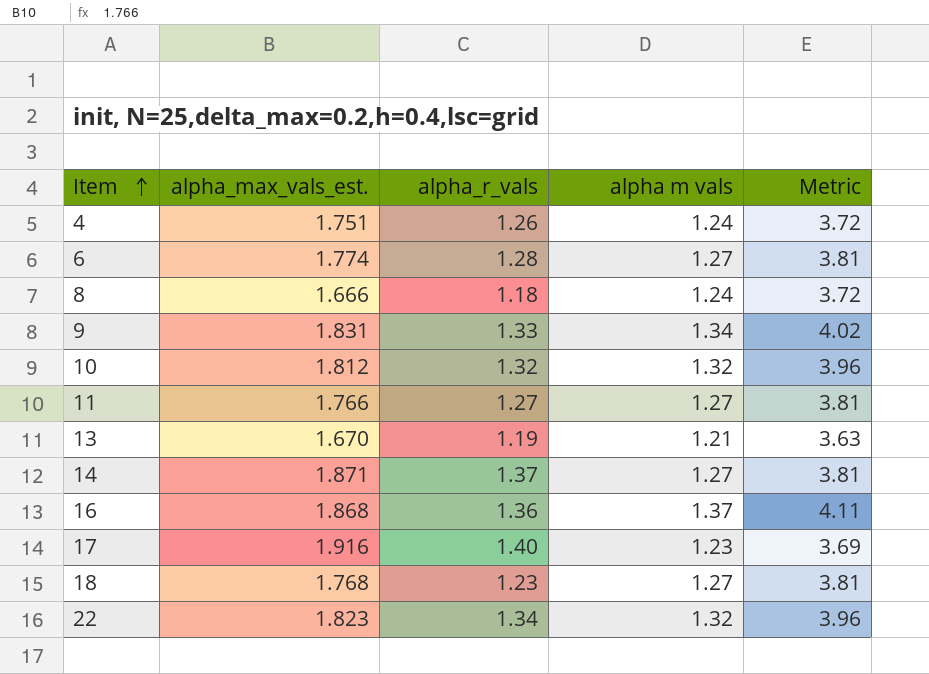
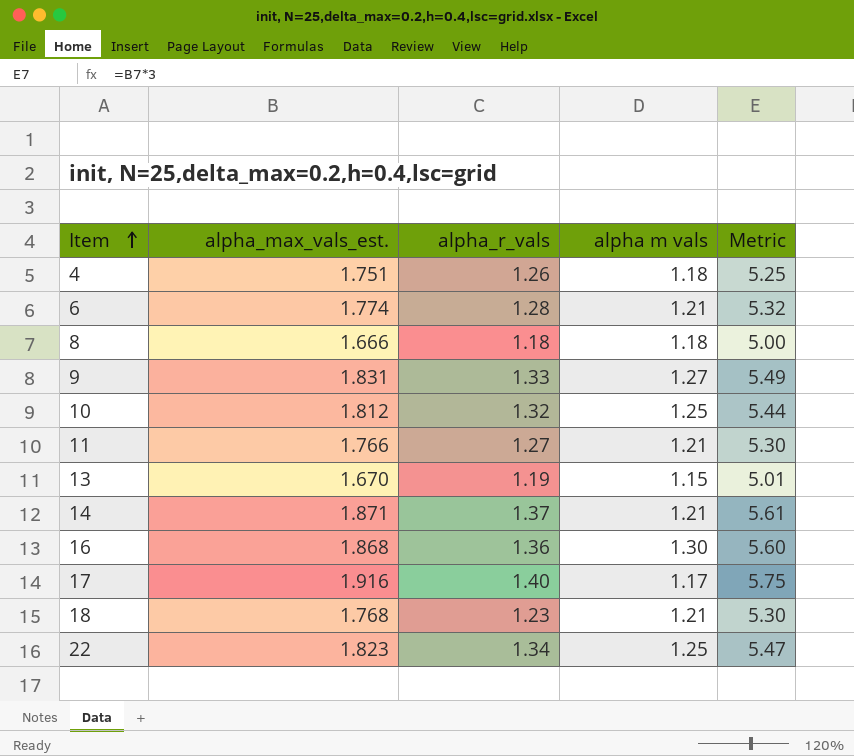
column Metric | formula: [alpha m vals] * 3 -> [alpha_max_vals_est.] * 3
4 | alpha m vals: 1.24 -> 1.18
6 | alpha m vals: 1.27 -> 1.21
8 | alpha m vals: 1.24 -> 1.18
9 | alpha m vals: 1.34 -> 1.27
10 | alpha m vals: 1.32 -> 1.25
11 | alpha m vals: 1.27 -> 1.21
13 | alpha m vals: 1.21 -> 1.15
14 | alpha m vals: 1.27 -> 1.21
16 | alpha m vals: 1.37 -> 1.30
17 | alpha m vals: 1.23 -> 1.17
18 | alpha m vals: 1.27 -> 1.21
22 | alpha m vals: 1.32 -> 1.25

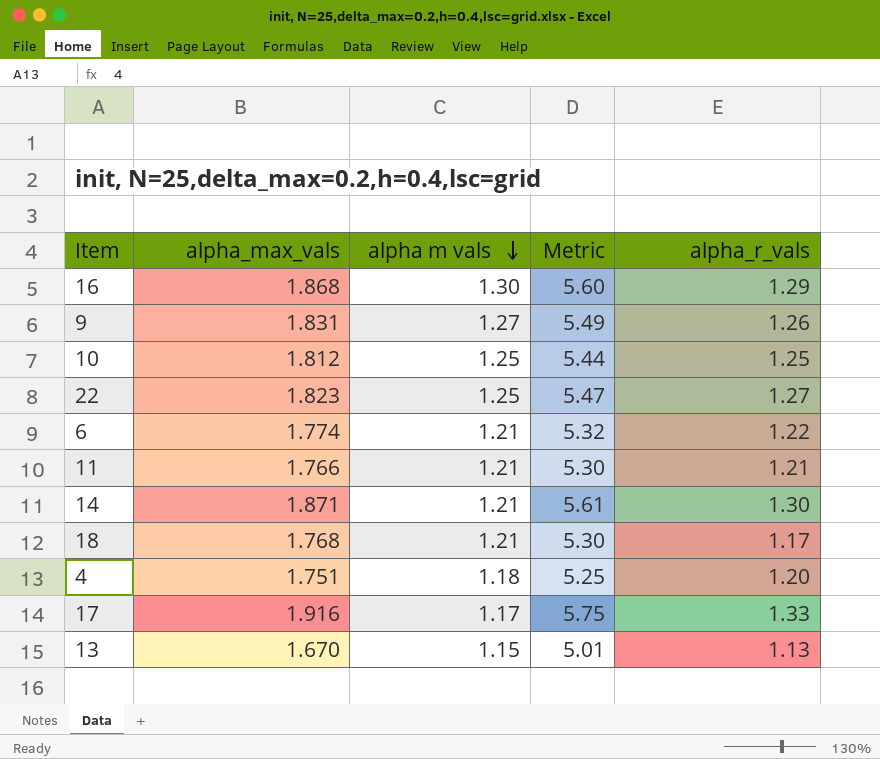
row order: Item ascending -> alpha m vals descending
column name: alpha_max_vals_est. -> alpha_max_vals
column alpha_r_vals | position: 3 -> 5
row 8: 1.666 | 1.18 | 1.18 | 5.00 -> none
16 | alpha_r_vals: 1.36 -> 1.29
9 | alpha_r_vals: 1.33 -> 1.26
10 | alpha_r_vals: 1.32 -> 1.25
22 | alpha_r_vals: 1.34 -> 1.27
6 | alpha_r_vals: 1.28 -> 1.22
11 | alpha_r_vals: 1.27 -> 1.21
14 | alpha_r_vals: 1.37 -> 1.30
18 | alpha_r_vals: 1.23 -> 1.17
4 | alpha_r_vals: 1.26 -> 1.20
17 | alpha_r_vals: 1.40 -> 1.33
13 | alpha_r_vals: 1.19 -> 1.13

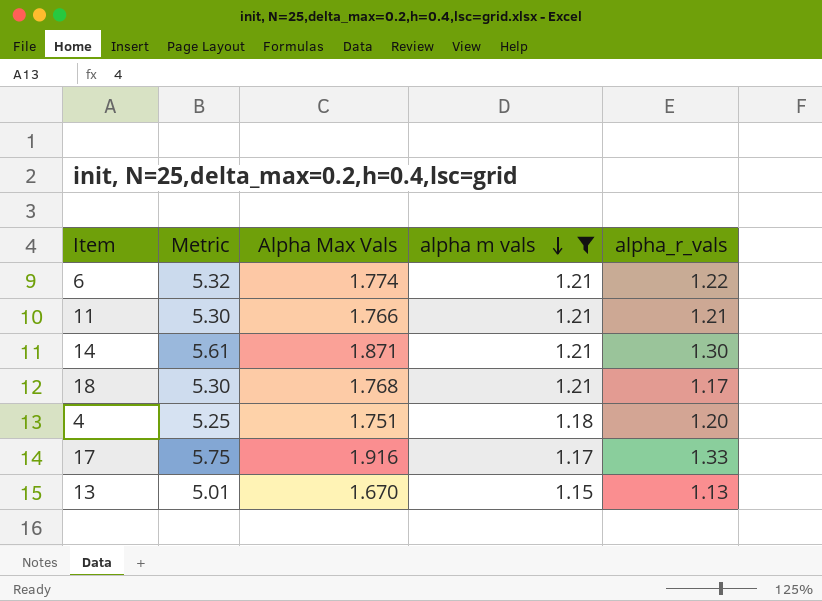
filter: none -> alpha m vals <= 1.21
column Metric | position: 4 -> 2
column name: alpha_max_vals -> Alpha Max Vals

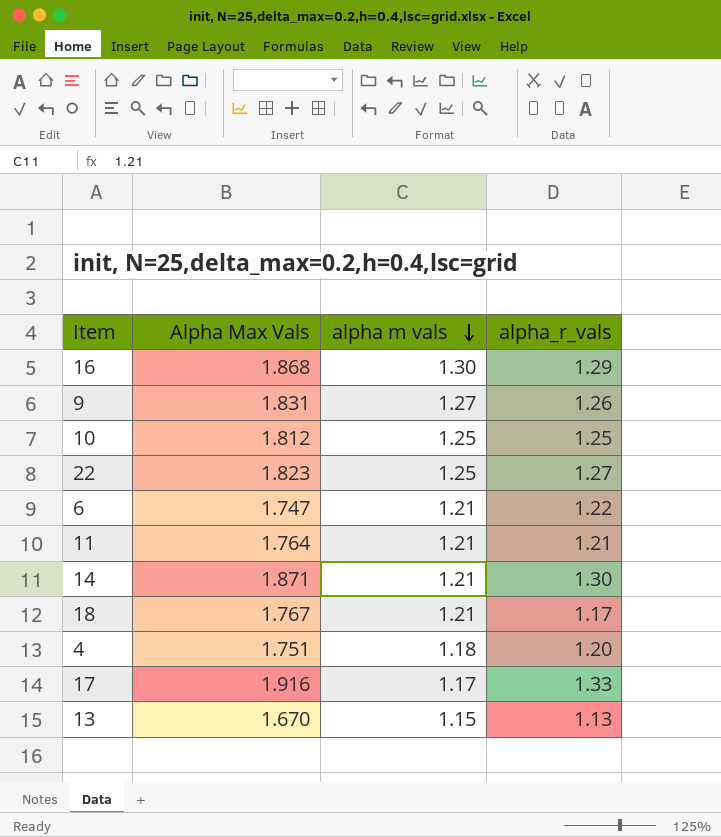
filter: alpha m vals <= 1.21 -> none
column Metric | formula: [Alpha Max Vals] * 3 -> none
6 | Alpha Max Vals: 1.774 -> 1.747
11 | Alpha Max Vals: 1.766 -> 1.764
18 | Alpha Max Vals: 1.768 -> 1.767

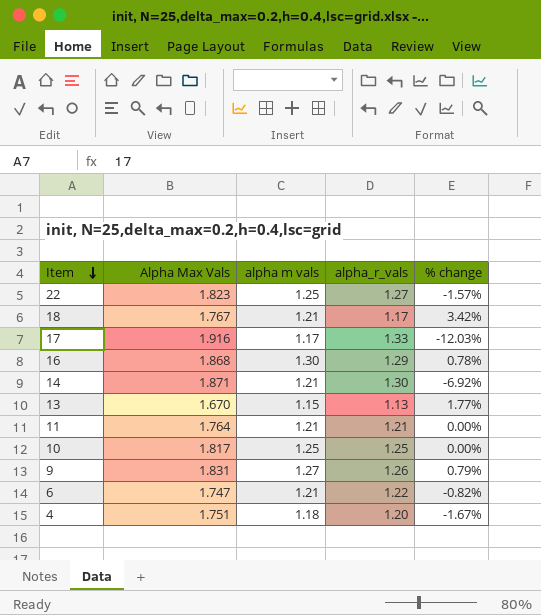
row order: alpha m vals descending -> Item descending
column % change | formula: none -> ([alpha m vals] - [alpha_r_vals]) / [alpha_r_vals]
10 | Alpha Max Vals: 1.812 -> 1.817

